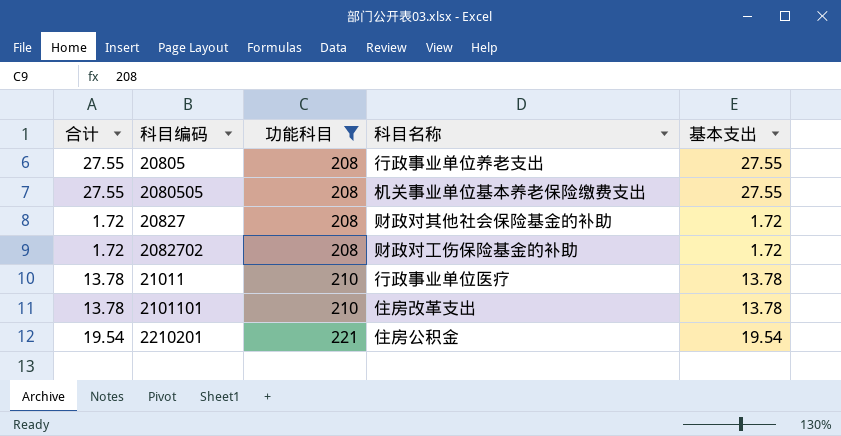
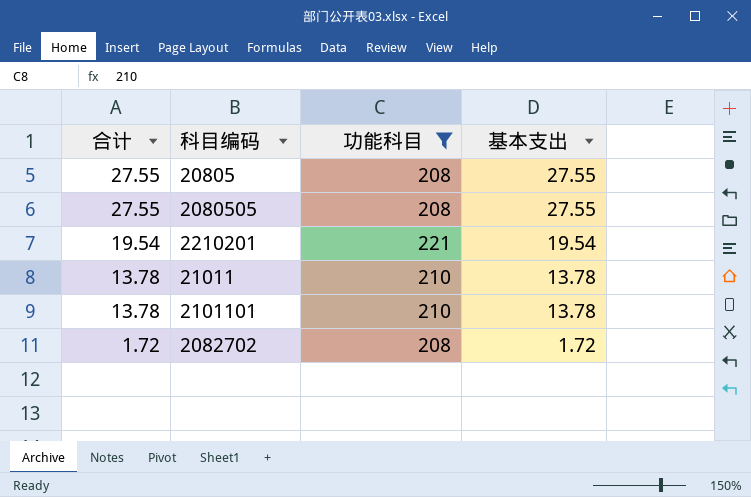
row order: 功能科目 ascending -> 合计 descending
column 科目名称 | position: 4 -> none
row 20827: 1.72 | 208 | 财政对其他社会保险基金的补助 | 1.72 -> none

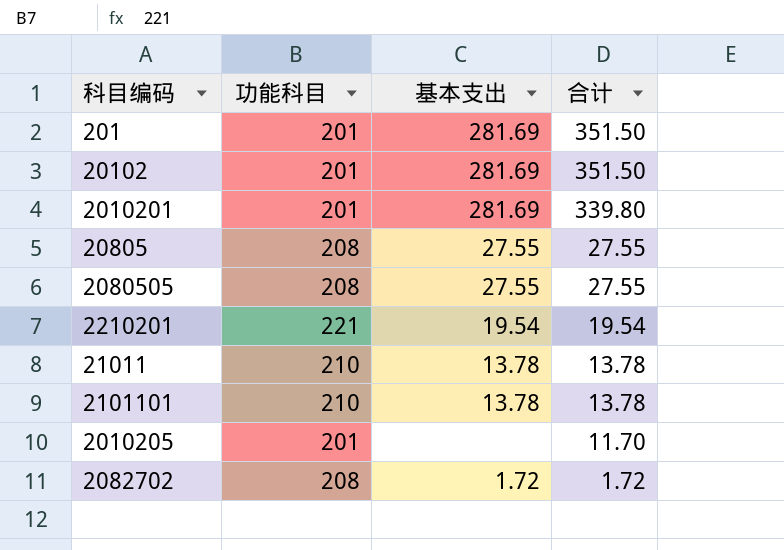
filter: 功能科目 != 201 -> none
column 合计 | position: 1 -> 4

